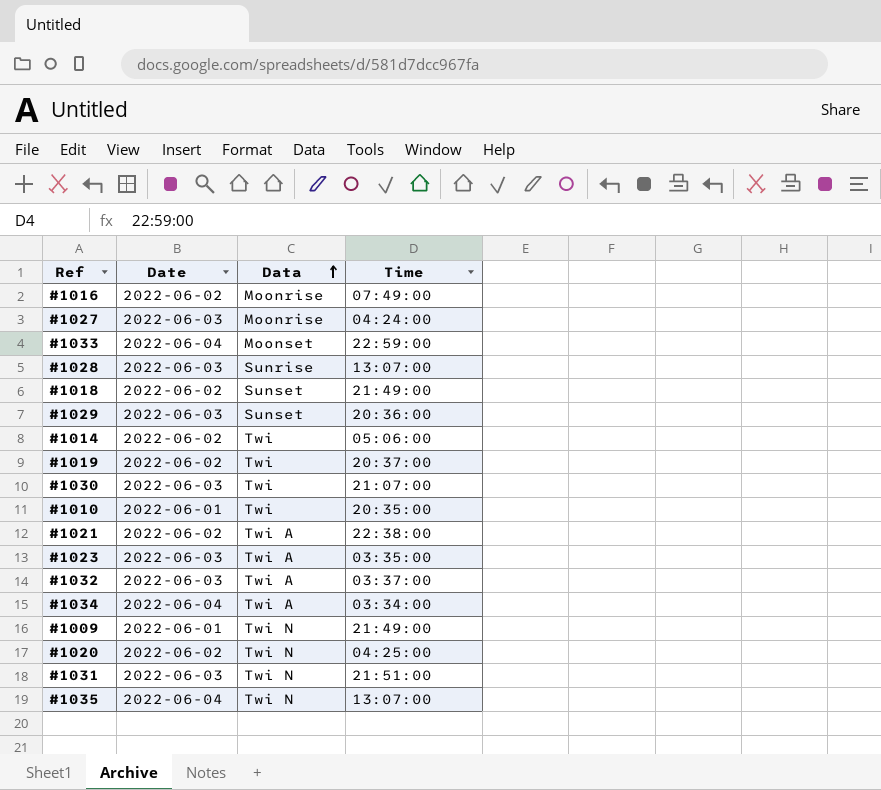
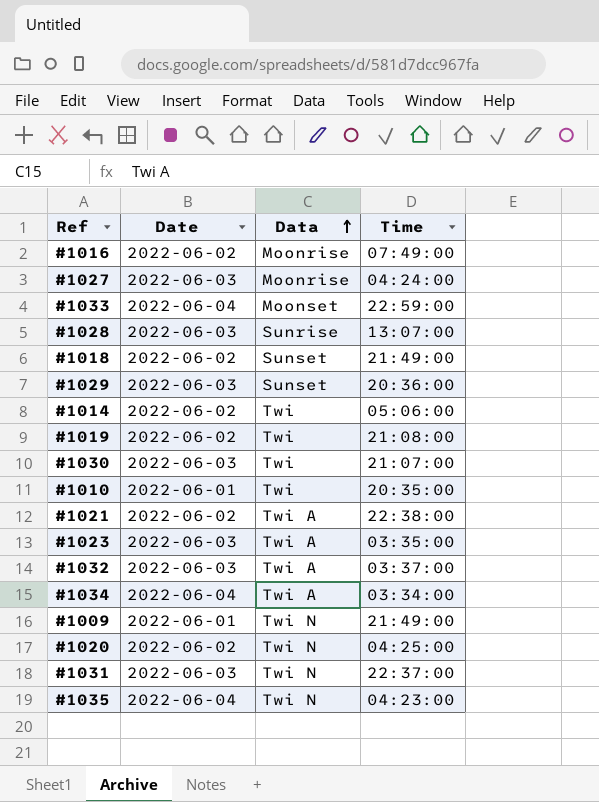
#1019 | Time: 20:37:00 -> 21:08:00
#1031 | Time: 21:51:00 -> 22:37:00
#1035 | Time: 13:07:00 -> 04:23:00

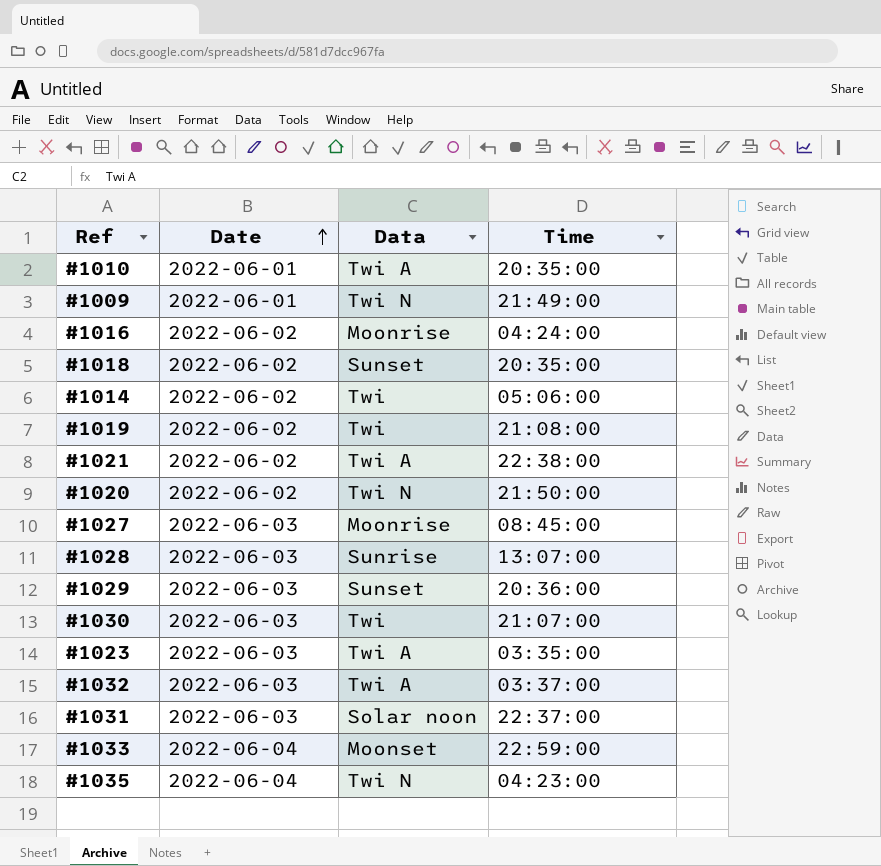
row order: Data ascending -> Date ascending
row #1034: 2022-06-04 | Twi A | 03:34:00 -> none
#1010 | Data: Twi -> Twi A
#1016 | Time: 07:49:00 -> 04:24:00
#1018 | Time: 21:49:00 -> 20:35:00
#1020 | Time: 04:25:00 -> 21:50:00
#1027 | Time: 04:24:00 -> 08:45:00
#1031 | Data: Twi N -> Solar noon

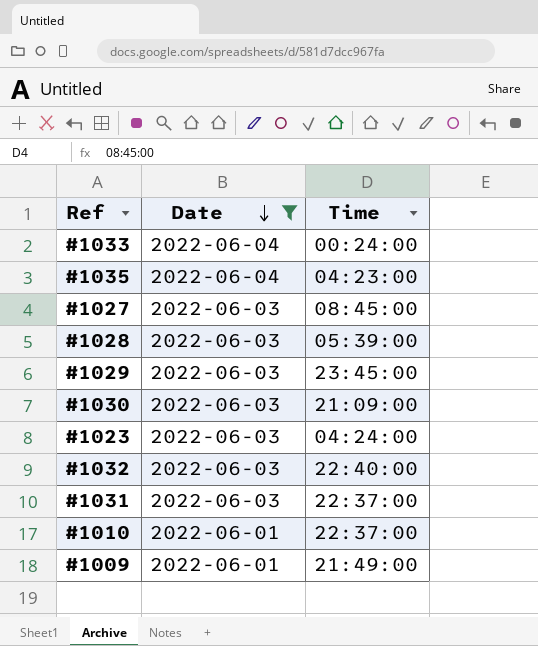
filter: none -> Date != 2022-06-02
row order: Date ascending -> Date descending
column Data | position: 3 -> none
#1033 | Time: 22:59:00 -> 00:24:00
#1028 | Time: 13:07:00 -> 05:39:00
#1029 | Time: 20:36:00 -> 23:45:00
#1030 | Time: 21:07:00 -> 21:09:00
#1023 | Time: 03:35:00 -> 04:24:00
#1032 | Time: 03:37:00 -> 22:40:00
#1010 | Time: 20:35:00 -> 22:37:00

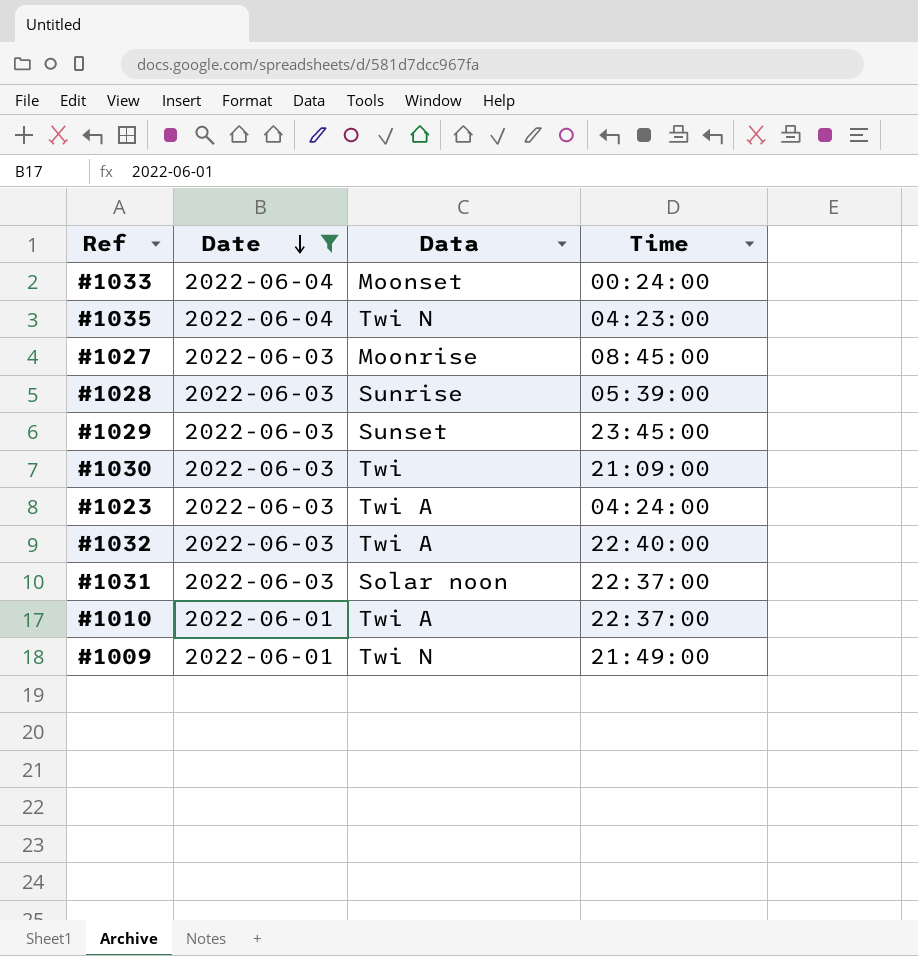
column Data | position: none -> 3

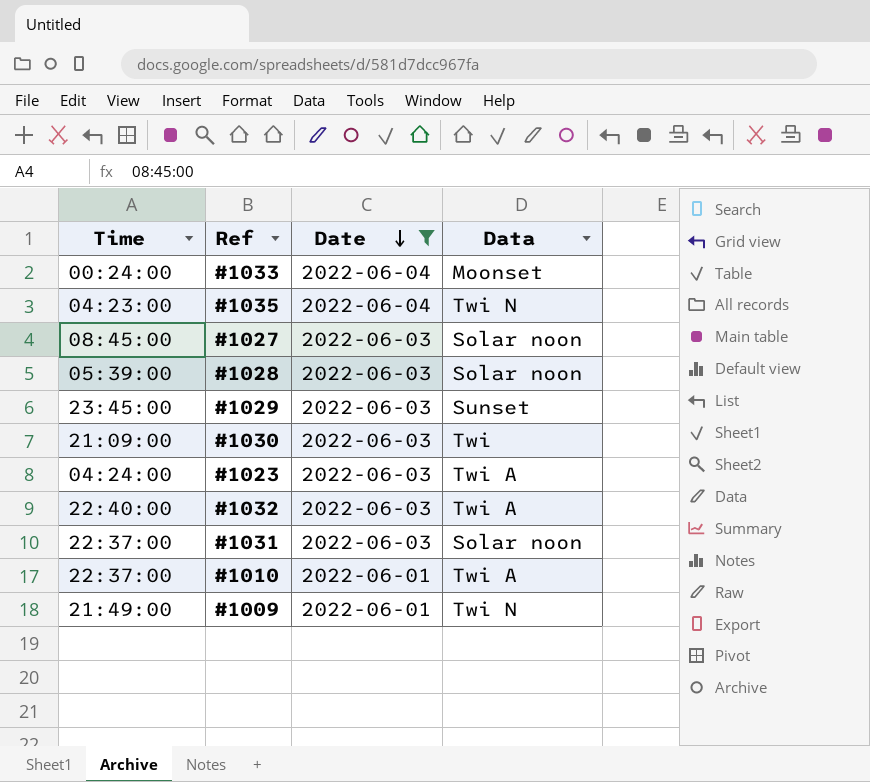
column Time | position: 4 -> 1
#1027 | Data: Moonrise -> Solar noon
#1028 | Data: Sunrise -> Solar noon

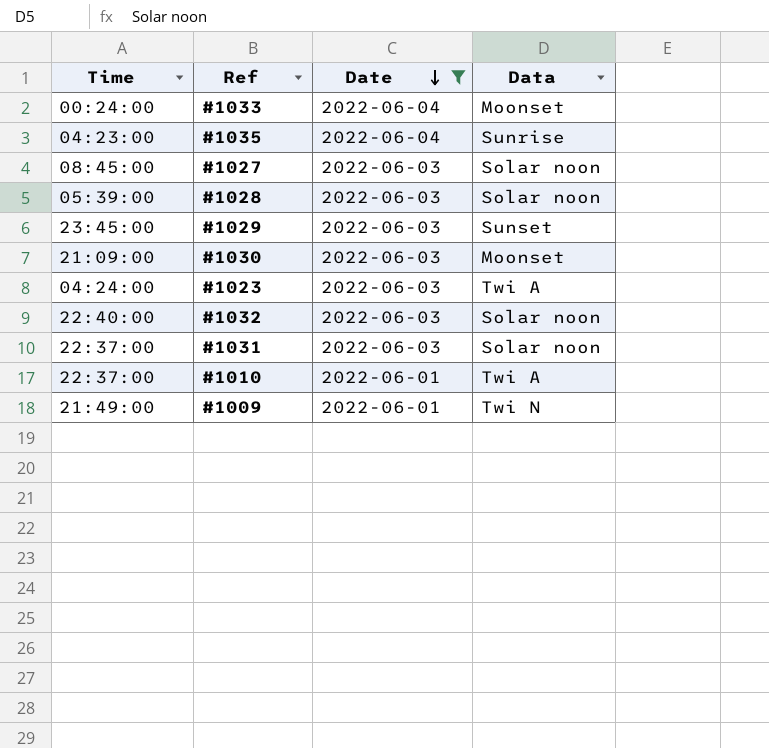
#1035 | Data: Twi N -> Sunrise
#1030 | Data: Twi -> Moonset
#1032 | Data: Twi A -> Solar noon

